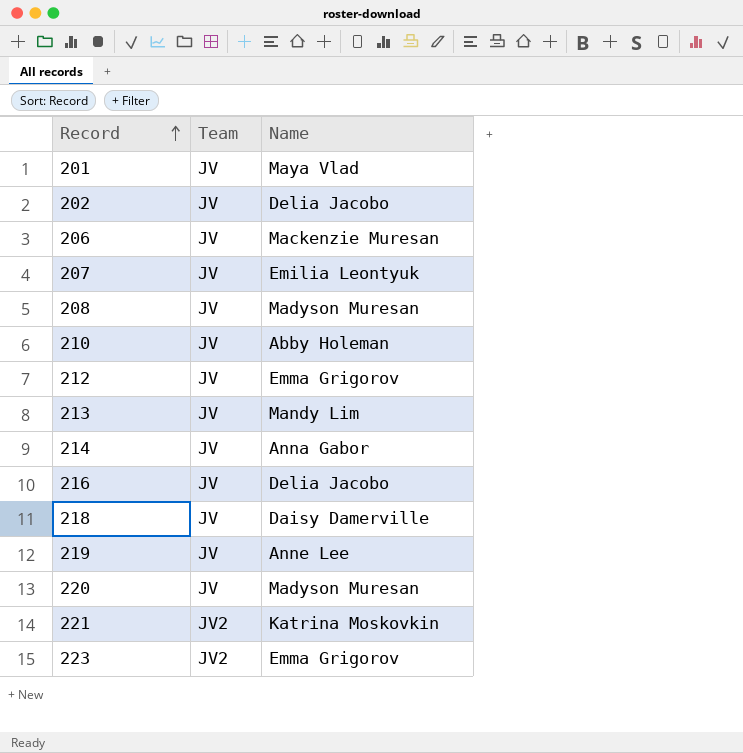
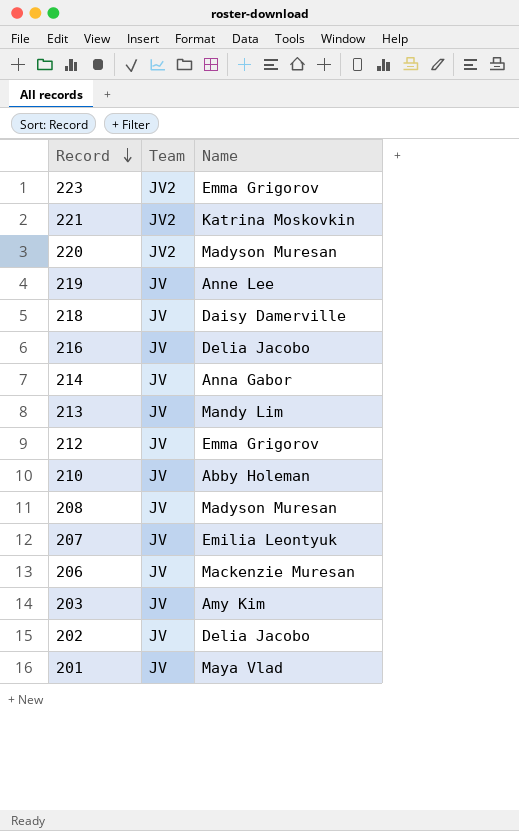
row order: Record ascending -> Record descending
220 | Team: JV -> JV2
row 203: none -> JV | Amy Kim

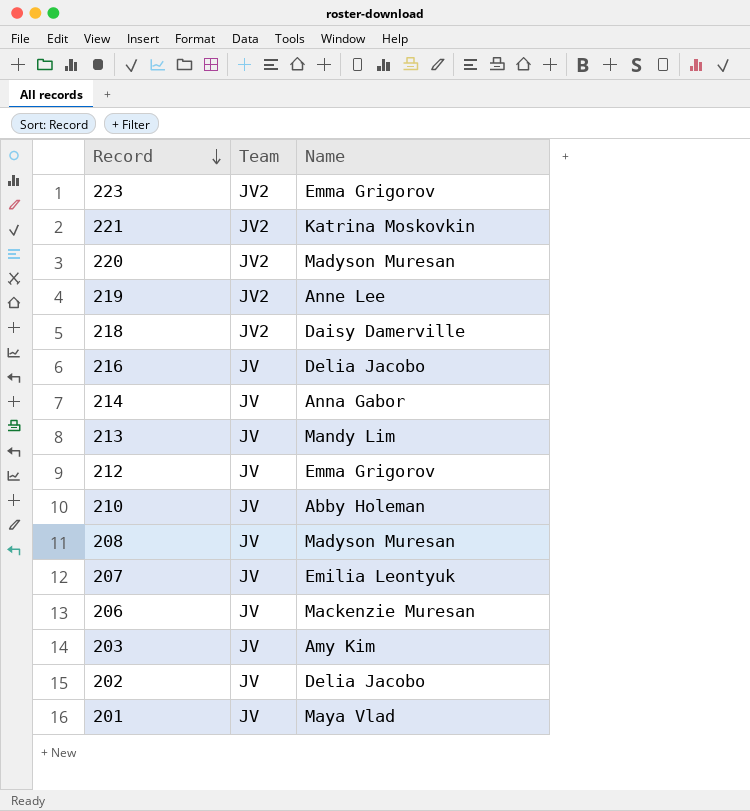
219 | Team: JV -> JV2
218 | Team: JV -> JV2

